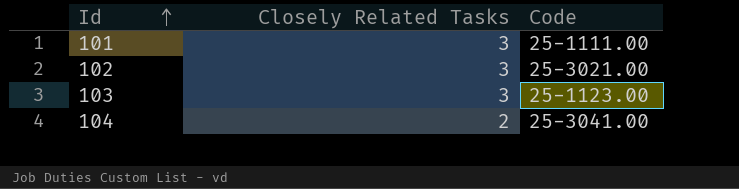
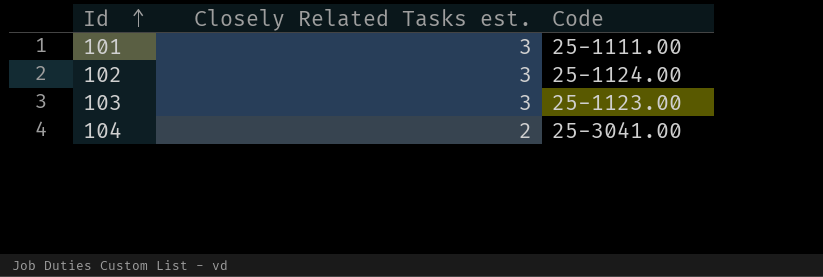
column name: Closely Related Tasks -> Closely Related Tasks est.
102 | Code: 25-3021.00 -> 25-1124.00

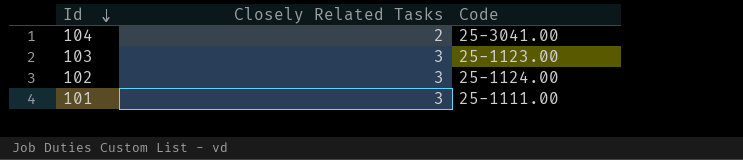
row order: Id ascending -> Id descending
column name: Closely Related Tasks est. -> Closely Related Tasks

